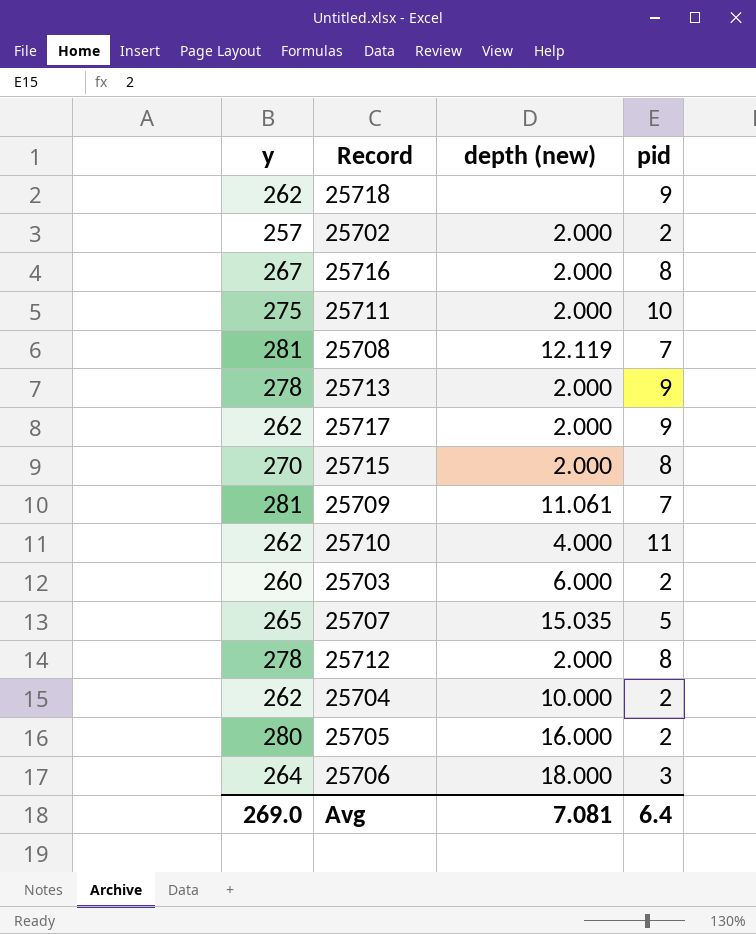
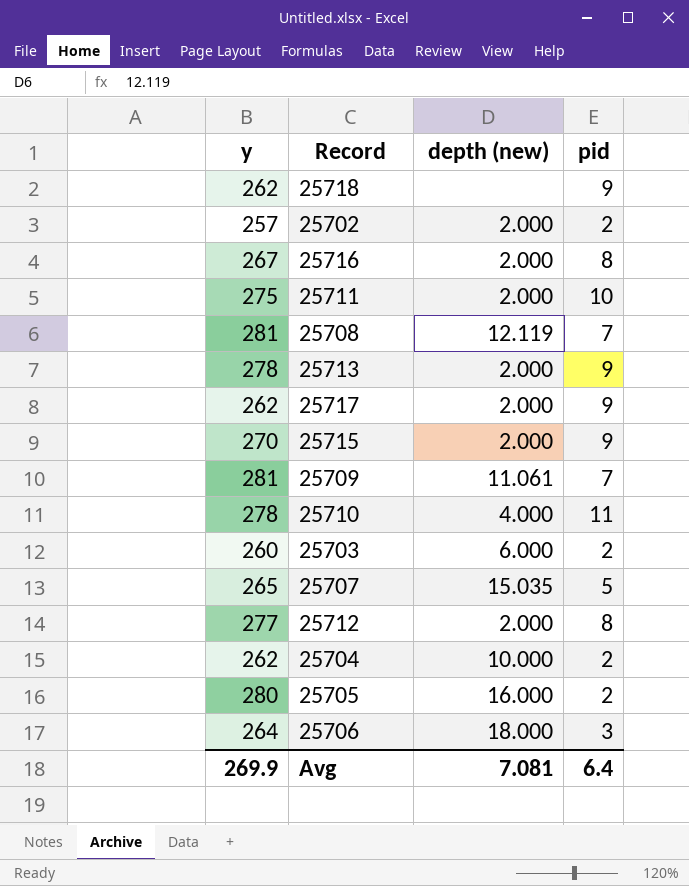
25715 | pid: 8 -> 9
25710 | y: 262 -> 278
25712 | y: 278 -> 277
Avg | y: 269.0 -> 269.9

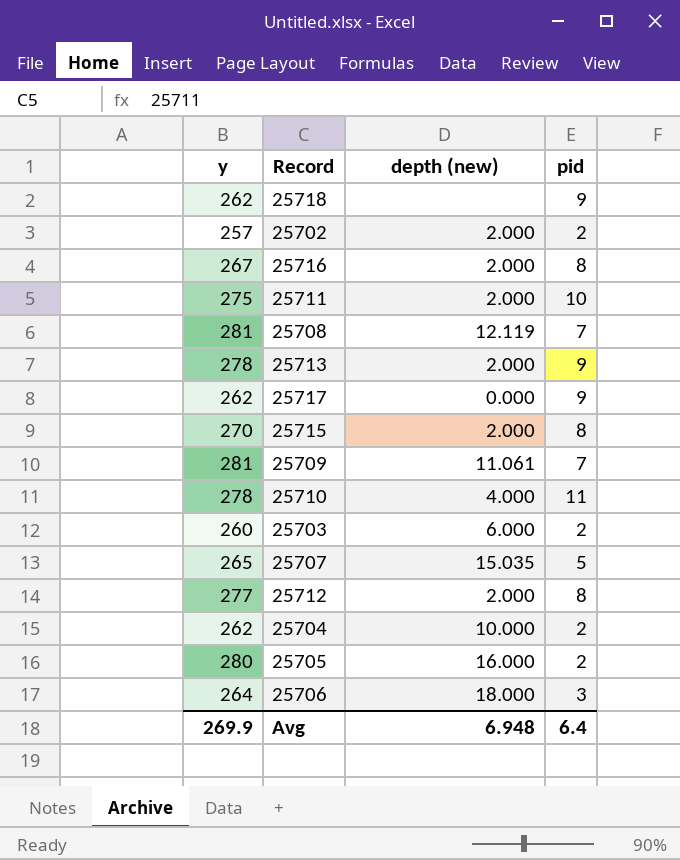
25717 | depth (new): 2.000 -> 0.000
25715 | pid: 9 -> 8
Avg | depth (new): 7.081 -> 6.948

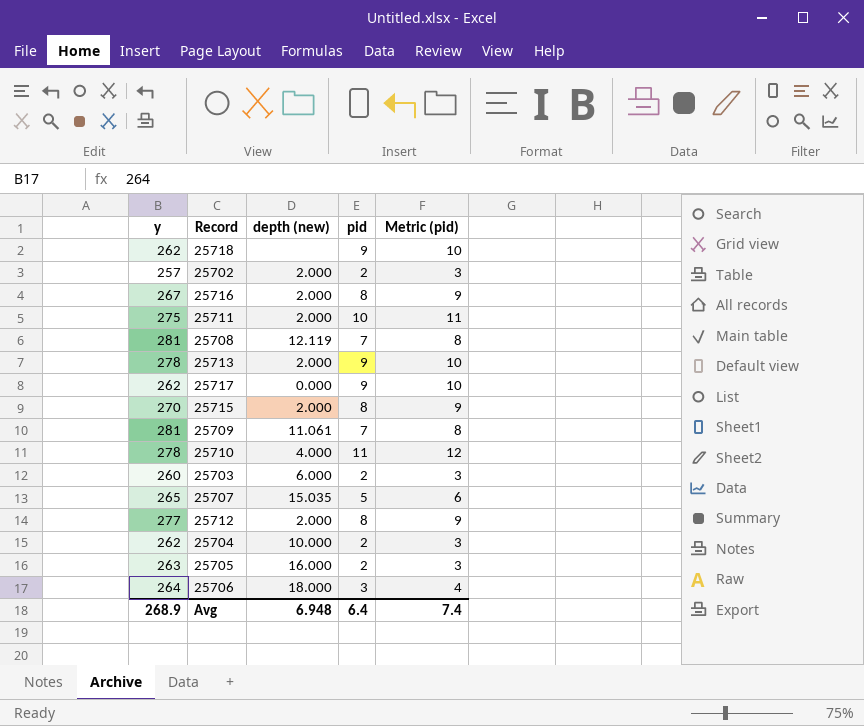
column Metric (pid) | formula: none -> [pid] + 1
25705 | y: 280 -> 263
Avg | y: 269.9 -> 268.9

